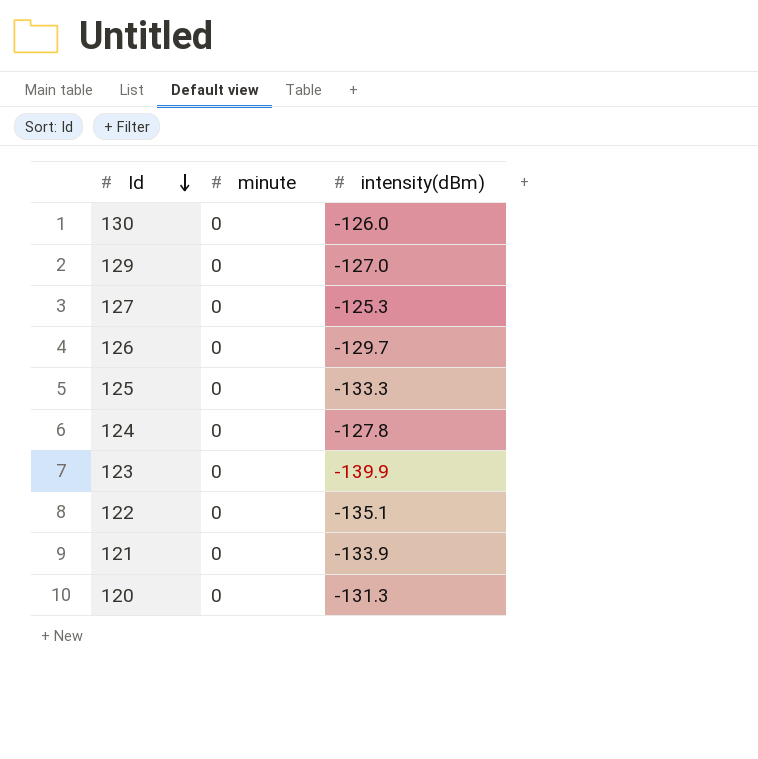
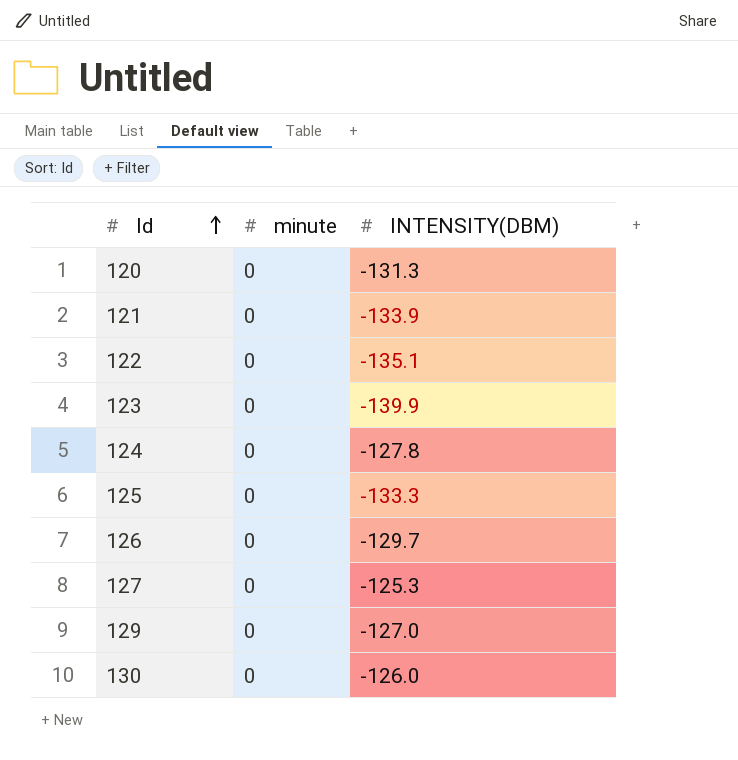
row order: Id descending -> Id ascending
column name: intensity(dBm) -> INTENSITY(DBM)

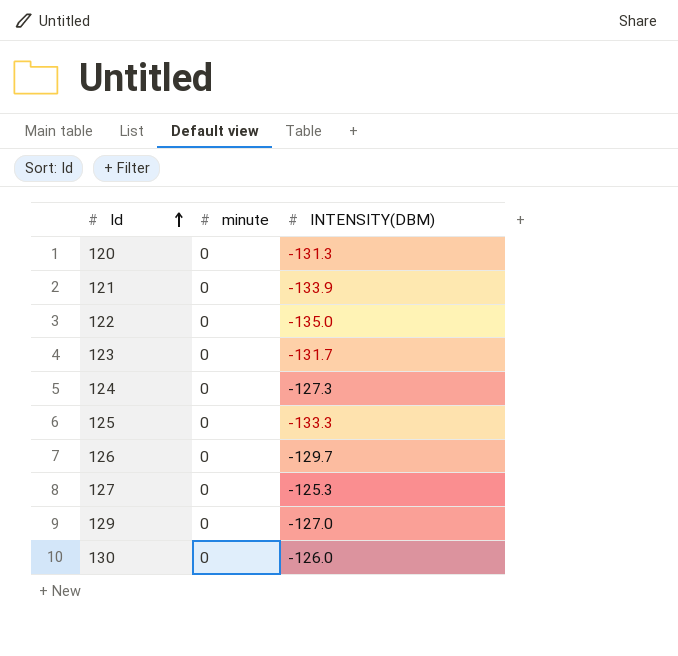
122 | INTENSITY(DBM): -135.1 -> -135.0
123 | INTENSITY(DBM): -139.9 -> -131.7
124 | INTENSITY(DBM): -127.8 -> -127.3

